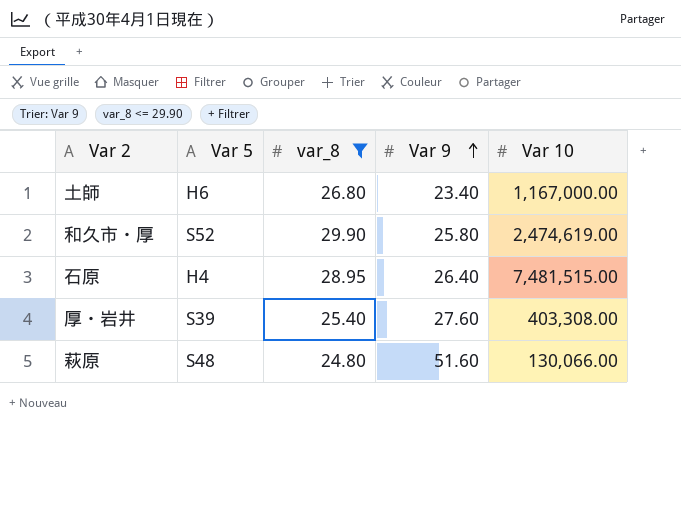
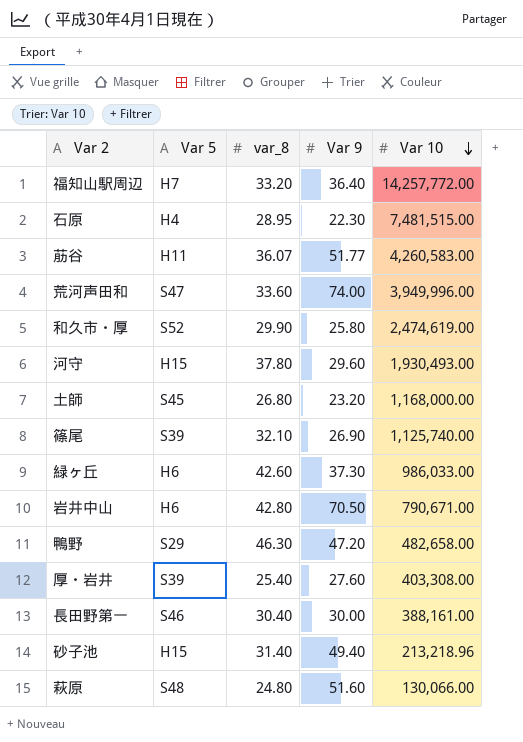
filter: var_8 <= 29.90 -> none
row order: Var 9 ascending -> Var 10 descending
石原 | Var 9: 26.40 -> 22.30
土師 | Var 5: H6 -> S45
土師 | Var 9: 23.40 -> 23.20
土師 | Var 10: 1,167,000.00 -> 1,168,000.00

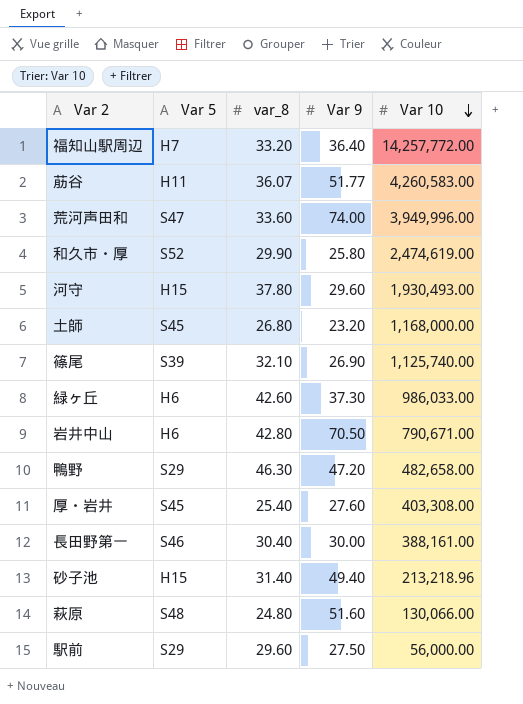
row 石原: H4 | 28.95 | 22.30 | 7,481,515.00 -> none
厚・岩井 | Var 5: S39 -> S45
row 駅前: none -> S29 | 29.60 | 27.50 | 56,000.00

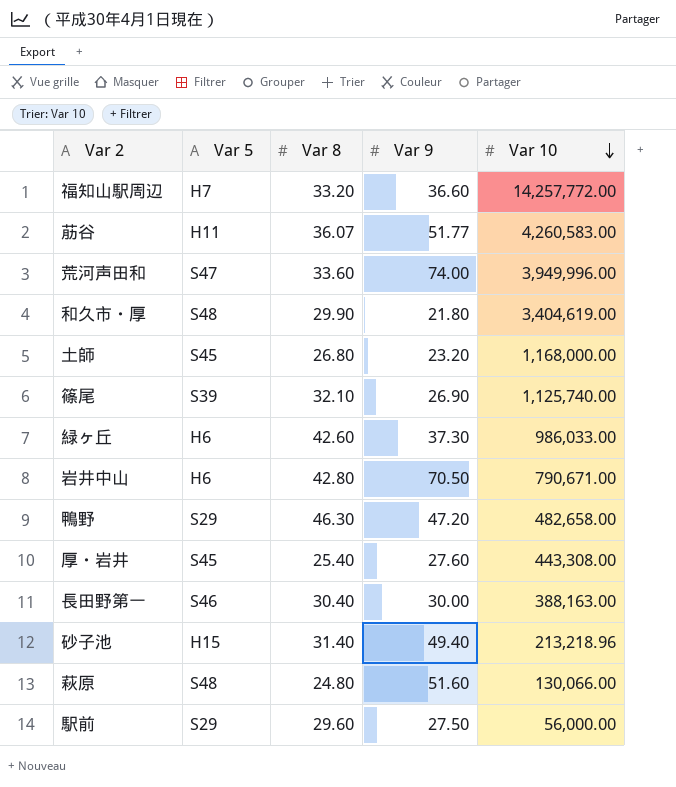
column name: var_8 -> Var 8
row 河守: H15 | 37.80 | 29.60 | 1,930,493.00 -> none
福知山駅周辺 | Var 9: 36.40 -> 36.60
和久市・厚 | Var 5: S52 -> S48
和久市・厚 | Var 9: 25.80 -> 21.80
和久市・厚 | Var 10: 2,474,619.00 -> 3,404,619.00
厚・岩井 | Var 10: 403,308.00 -> 443,308.00
長田野第一 | Var 10: 388,161.00 -> 388,163.00

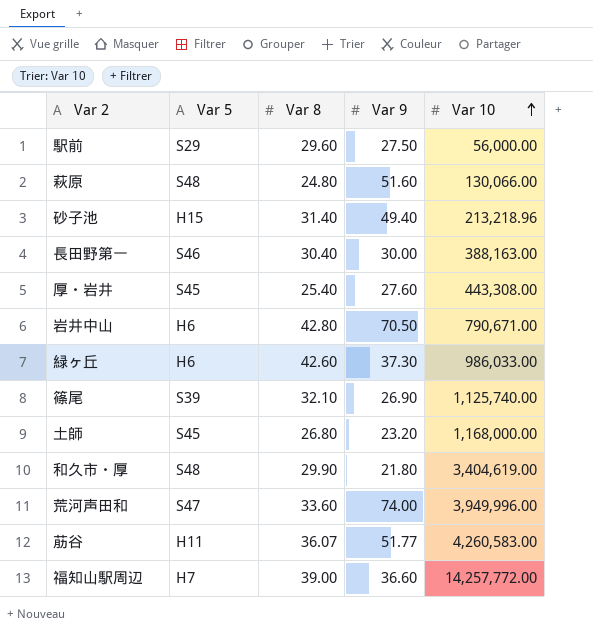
row order: Var 10 descending -> Var 10 ascending
row 鴨野: S29 | 46.30 | 47.20 | 482,658.00 -> none
福知山駅周辺 | Var 8: 33.20 -> 39.00

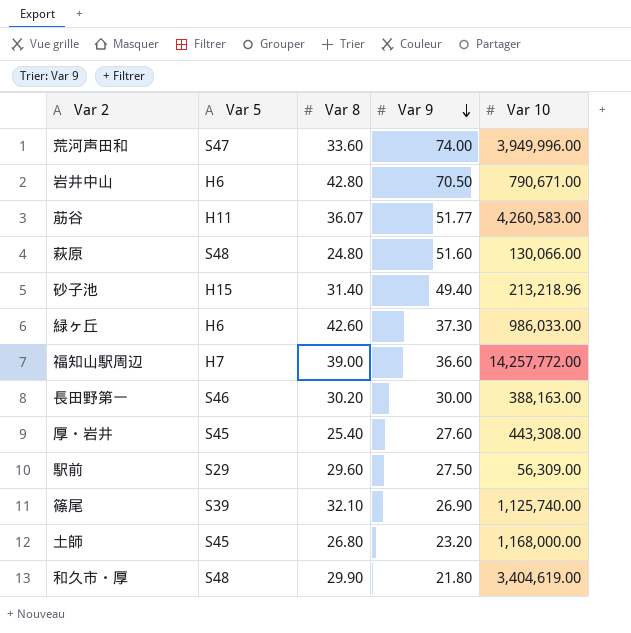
row order: Var 10 ascending -> Var 9 descending
長田野第一 | Var 8: 30.40 -> 30.20
駅前 | Var 10: 56,000.00 -> 56,309.00

